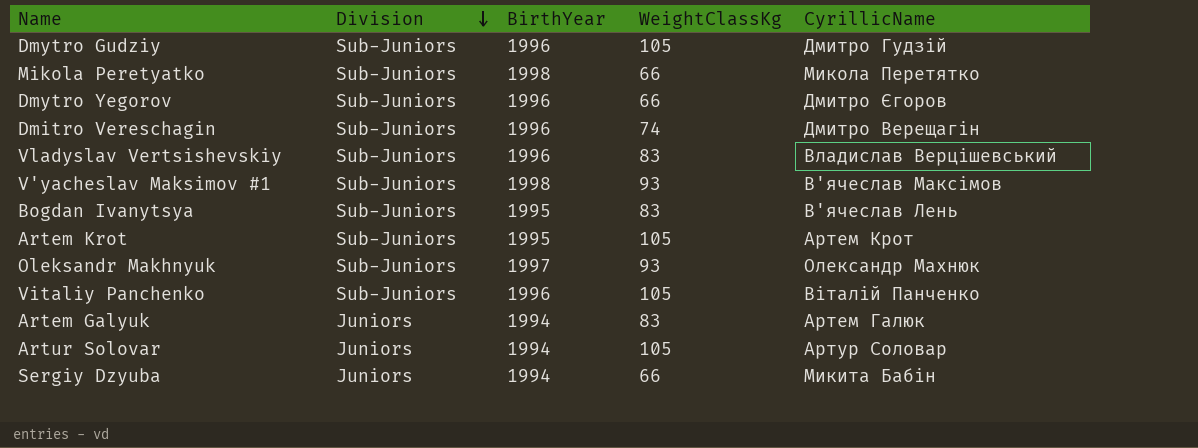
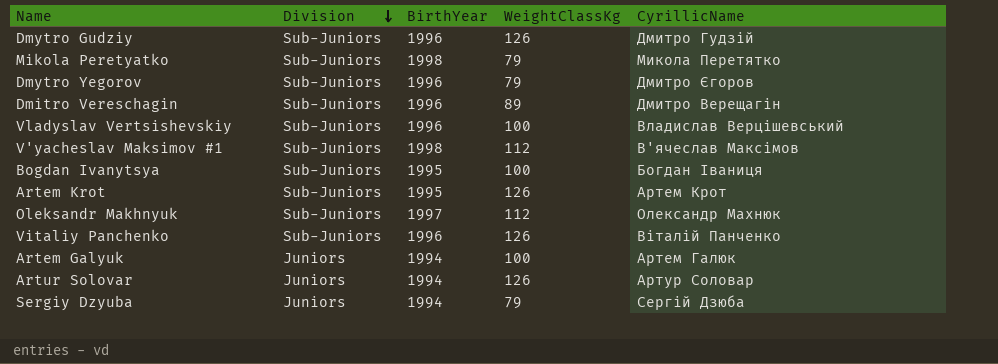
Dmytro Gudziy | WeightClassKg: 105 -> 126
Mikola Peretyatko | WeightClassKg: 66 -> 79
Dmytro Yegorov | WeightClassKg: 66 -> 79
Dmitro Vereschagin | WeightClassKg: 74 -> 89
Vladyslav Vertsishevskiy | WeightClassKg: 83 -> 100
V'yacheslav Maksimov #1 | WeightClassKg: 93 -> 112
Bogdan Ivanytsya | WeightClassKg: 83 -> 100
Bogdan Ivanytsya | CyrillicName: В'ячеслав Лень -> Богдан Іваниця
Artem Krot | WeightClassKg: 105 -> 126
Oleksandr Makhnyuk | WeightClassKg: 93 -> 112
Vitaliy Panchenko | WeightClassKg: 105 -> 126
Artem Galyuk | WeightClassKg: 83 -> 100
Artur Solovar | WeightClassKg: 105 -> 126
Sergiy Dzyuba | WeightClassKg: 66 -> 79
Sergiy Dzyuba | CyrillicName: Микита Бабін -> Сергій Дзюба

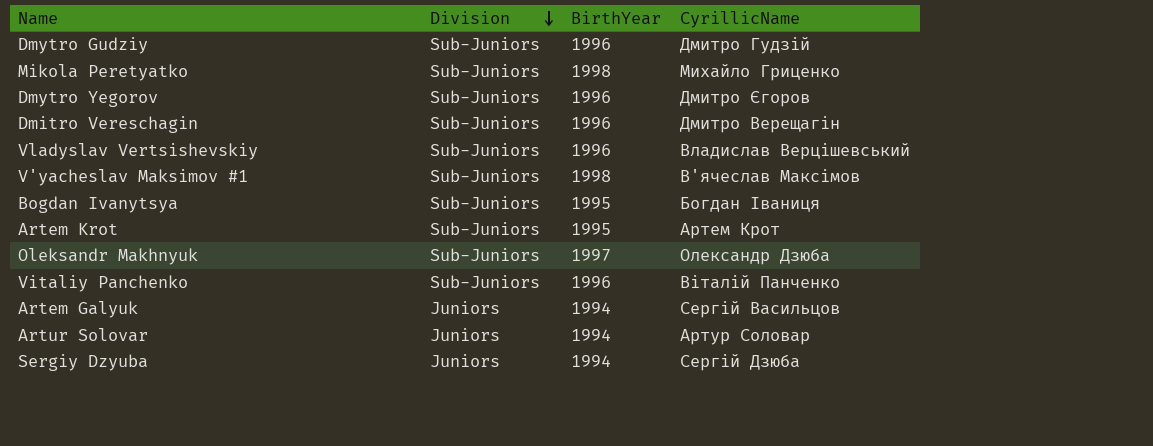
column WeightClassKg | position: 4 -> none
Mikola Peretyatko | CyrillicName: Микола Перетятко -> Михайло Гриценко
Oleksandr Makhnyuk | CyrillicName: Олександр Махнюк -> Олександр Дзюба
Artem Galyuk | CyrillicName: Артем Галюк -> Сергій Васильцов

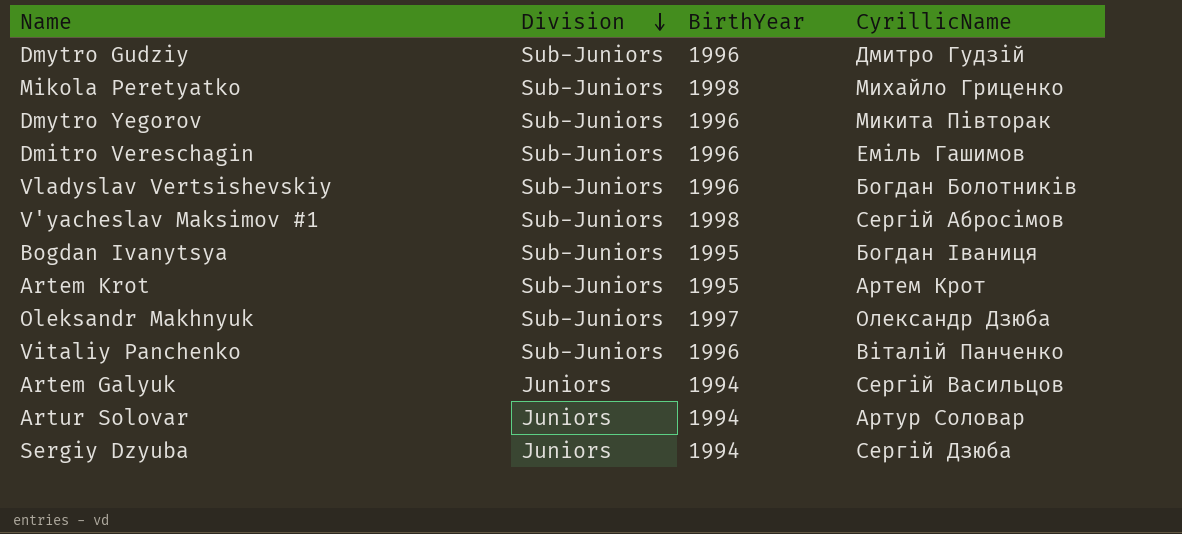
Dmytro Yegorov | CyrillicName: Дмитро Єгоров -> Микита Півторак
Dmitro Vereschagin | CyrillicName: Дмитро Верещагін -> Еміль Гашимов
Vladyslav Vertsishevskiy | CyrillicName: Владислав Верцішевський -> Богдан Болотників
V'yacheslav Maksimov #1 | CyrillicName: В'ячеслав Максімов -> Сергій Абросімов

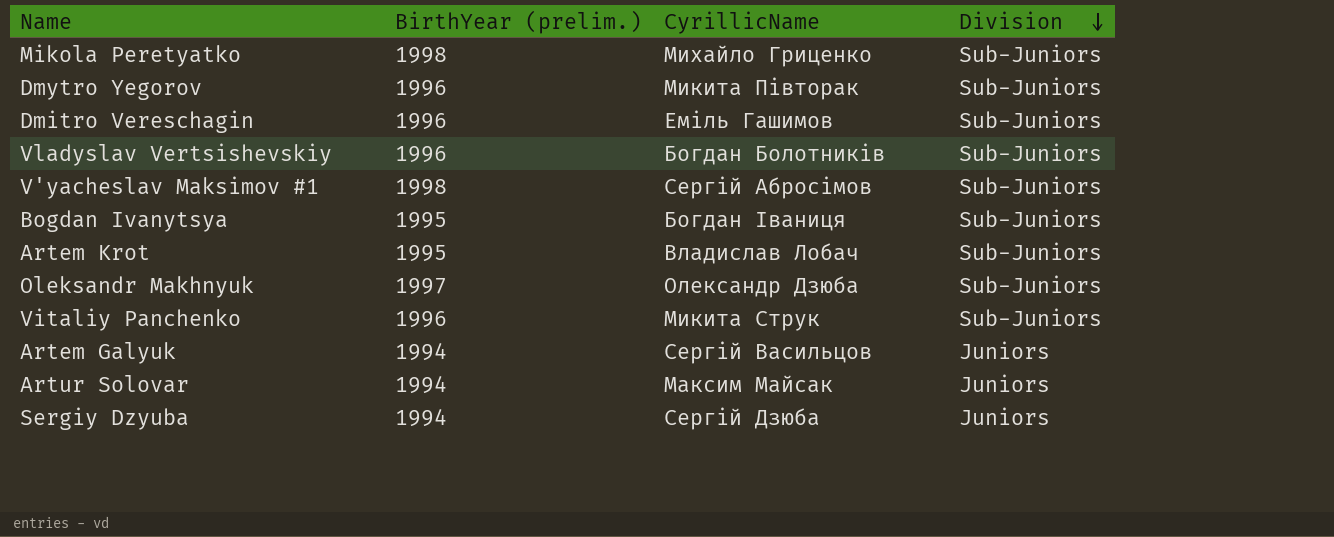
column name: BirthYear -> BirthYear (prelim.)
column Division | position: 2 -> 4
row Dmytro Gudziy: Sub-Juniors | 1996 | Дмитро Гудзій -> none
Artem Krot | CyrillicName: Артем Крот -> Владислав Лобач
Vitaliy Panchenko | CyrillicName: Віталій Панченко -> Микита Струк
Artur Solovar | CyrillicName: Артур Соловар -> Максим Майсак

